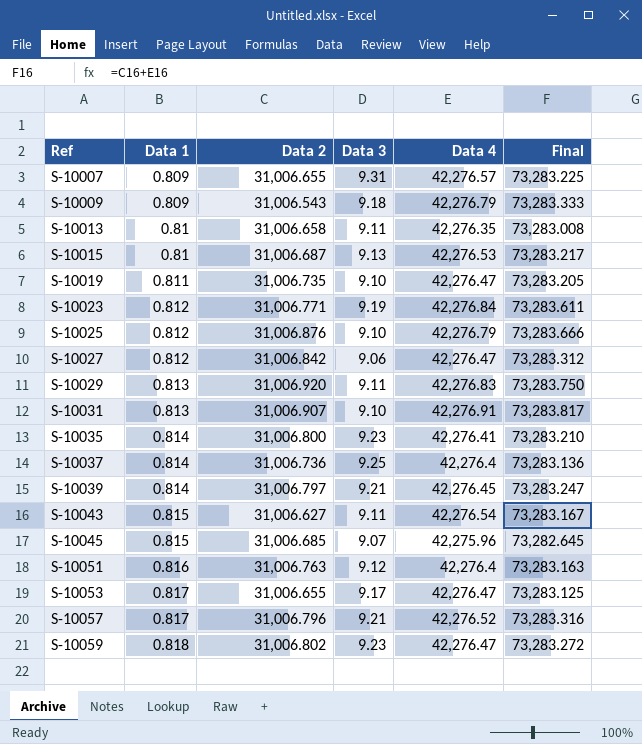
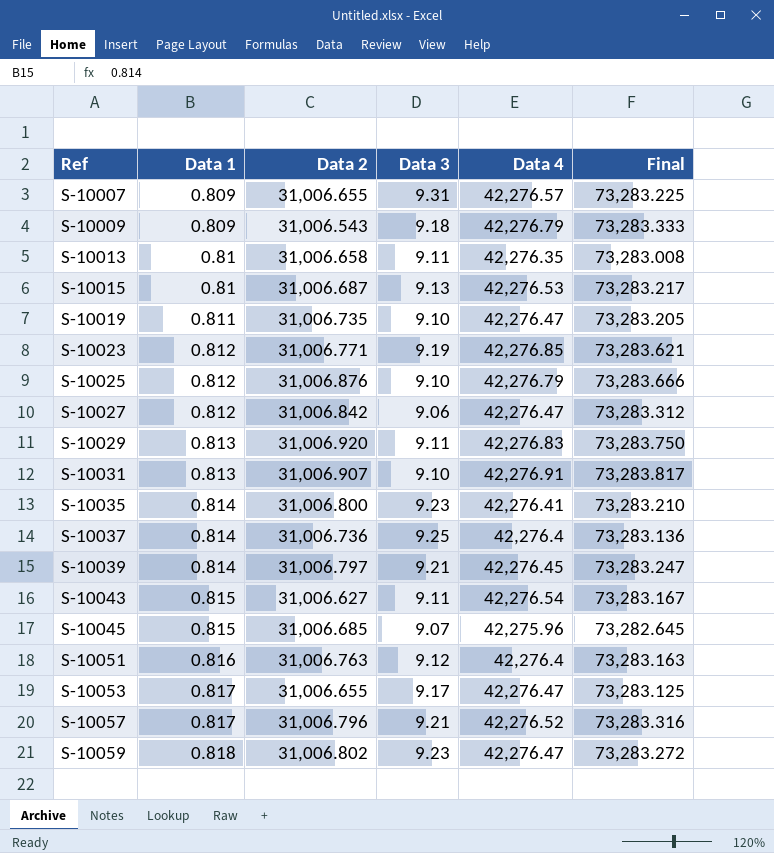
S-10023 | Data 4: 42,276.84 -> 42,276.85
S-10023 | Final: 73,283.611 -> 73,283.621

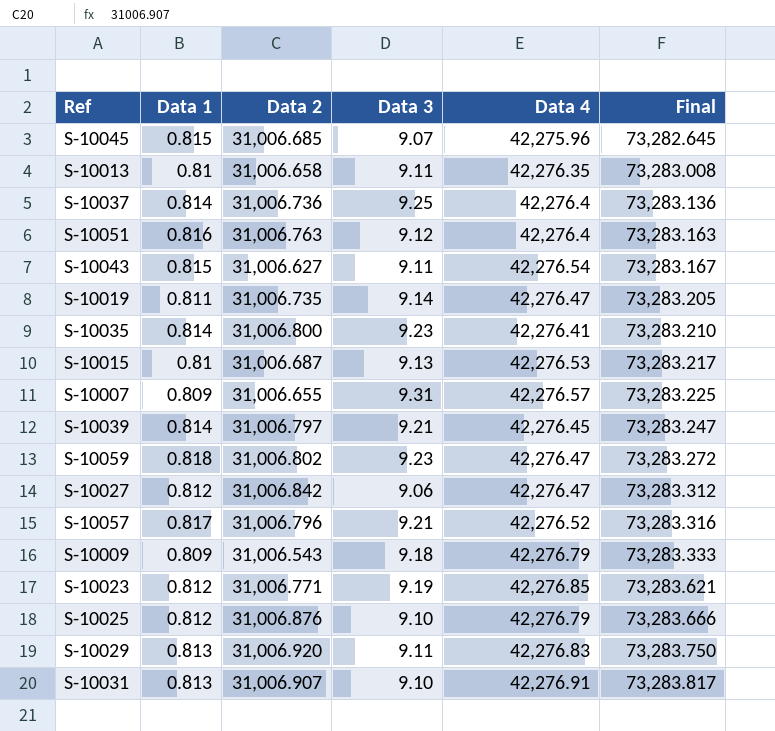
row order: Ref ascending -> Final ascending
row S-10053: 0.817 | 31,006.655 | 9.17 | 42,276.47 | 73,283.125 -> none
S-10019 | Data 3: 9.10 -> 9.14

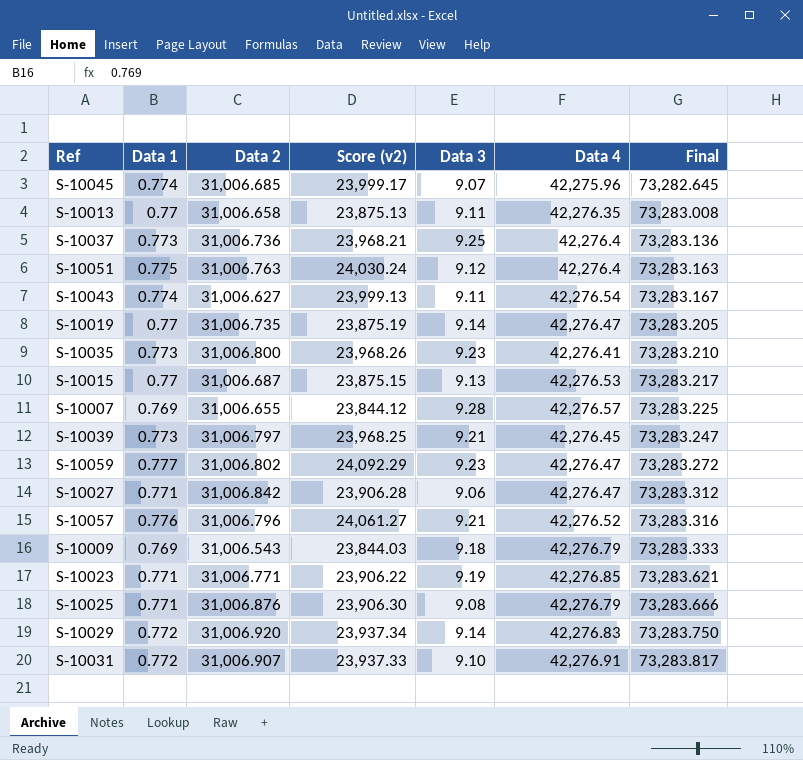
column Score (v2) | formula: none -> [Data 1] * [Data 2]
S-10045 | Data 1: 0.815 -> 0.774
S-10013 | Data 1: 0.81 -> 0.77
S-10037 | Data 1: 0.814 -> 0.773
S-10051 | Data 1: 0.816 -> 0.775
S-10043 | Data 1: 0.815 -> 0.774
S-10019 | Data 1: 0.811 -> 0.77
S-10035 | Data 1: 0.814 -> 0.773
S-10015 | Data 1: 0.81 -> 0.77
S-10007 | Data 1: 0.809 -> 0.769
S-10007 | Data 3: 9.31 -> 9.28
S-10039 | Data 1: 0.814 -> 0.773
S-10059 | Data 1: 0.818 -> 0.777
S-10027 | Data 1: 0.812 -> 0.771
S-10057 | Data 1: 0.817 -> 0.776
S-10009 | Data 1: 0.809 -> 0.769
S-10023 | Data 1: 0.812 -> 0.771
S-10025 | Data 1: 0.812 -> 0.771
S-10025 | Data 3: 9.10 -> 9.08
S-10029 | Data 1: 0.813 -> 0.772
S-10029 | Data 3: 9.11 -> 9.14
S-10031 | Data 1: 0.813 -> 0.772

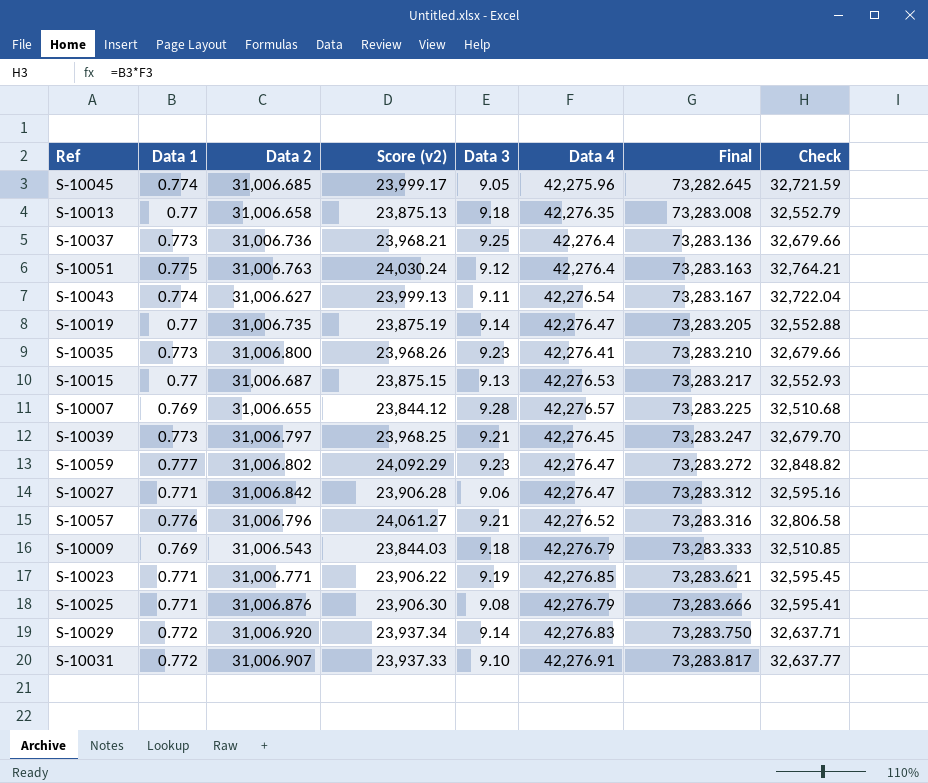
column Check | formula: none -> [Data 1] * [Data 4]
S-10045 | Data 3: 9.07 -> 9.05
S-10013 | Data 3: 9.11 -> 9.18

